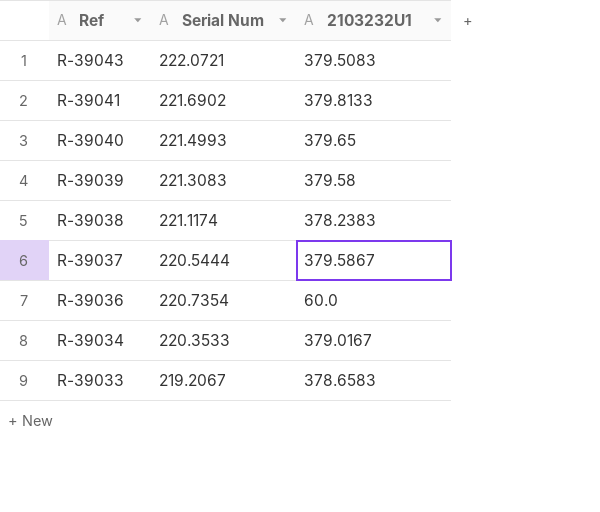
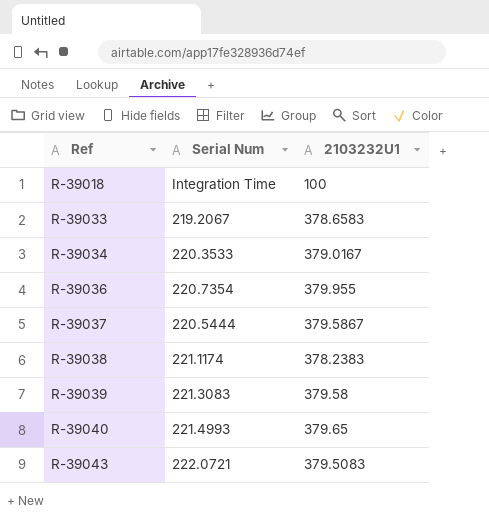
row order: Ref descending -> Ref ascending
row R-39041: 221.6902 | 379.8133 -> none
row R-39018: none -> Integration Time | 100
R-39036 | 2103232U1: 60.0 -> 379.955

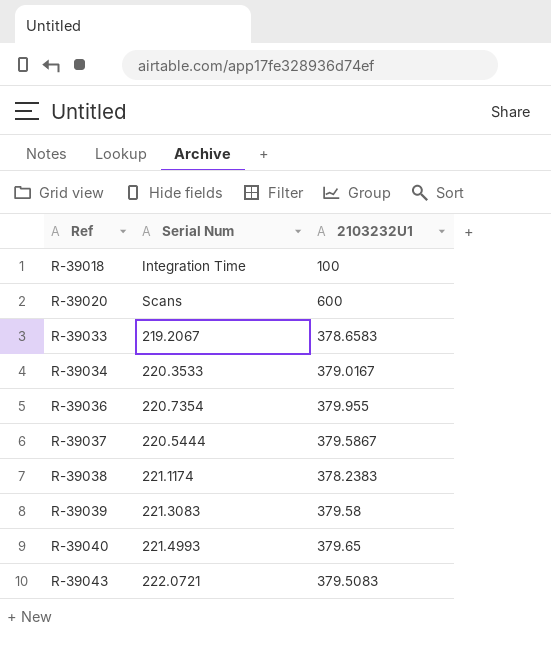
row R-39020: none -> Scans | 600

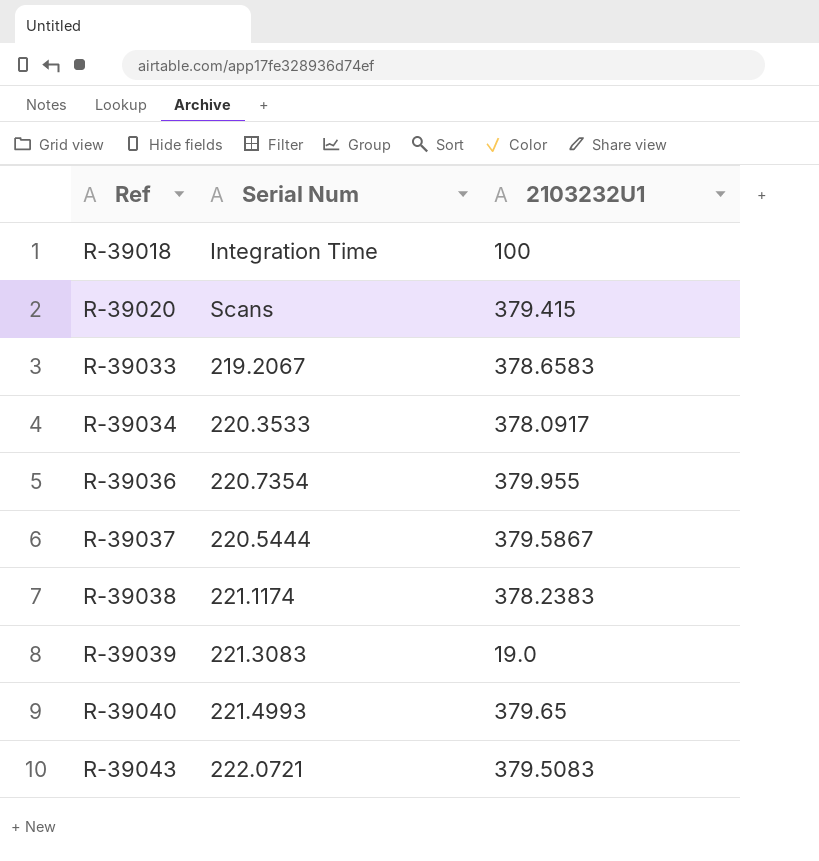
R-39020 | 2103232U1: 600 -> 379.415
R-39034 | 2103232U1: 379.0167 -> 378.0917
R-39039 | 2103232U1: 379.58 -> 19.0

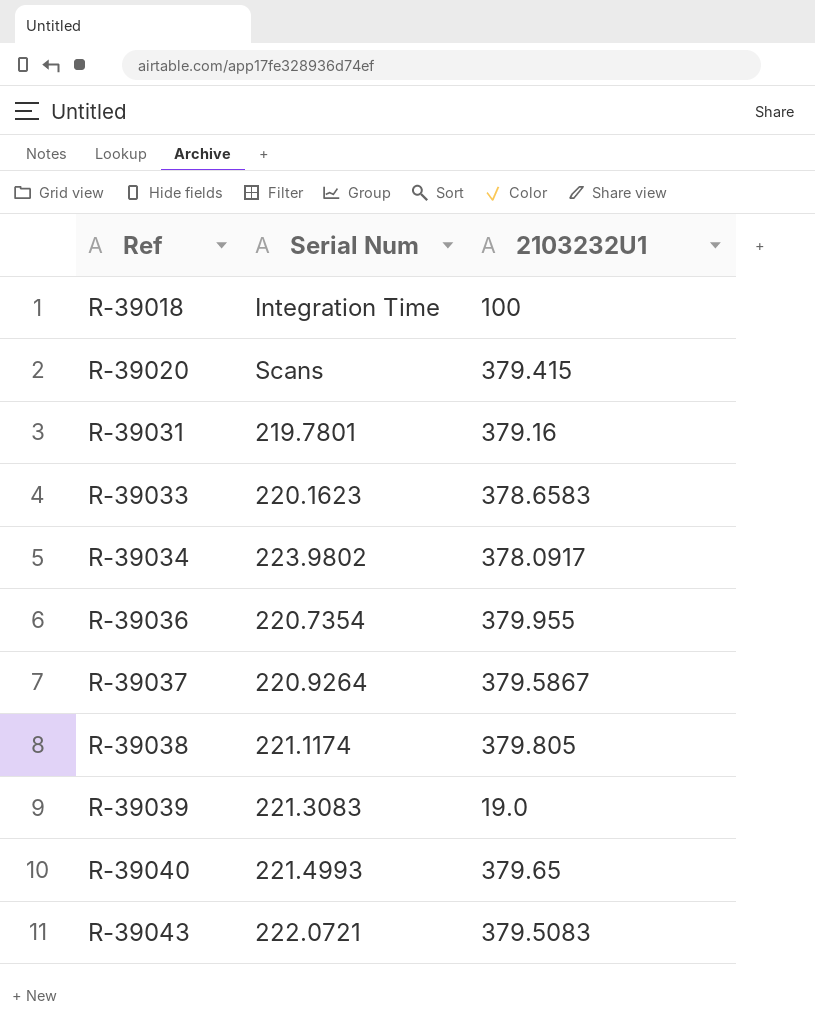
row R-39031: none -> 219.7801 | 379.16
R-39033 | Serial Num: 219.2067 -> 220.1623
R-39034 | Serial Num: 220.3533 -> 223.9802
R-39037 | Serial Num: 220.5444 -> 220.9264
R-39038 | 2103232U1: 378.2383 -> 379.805

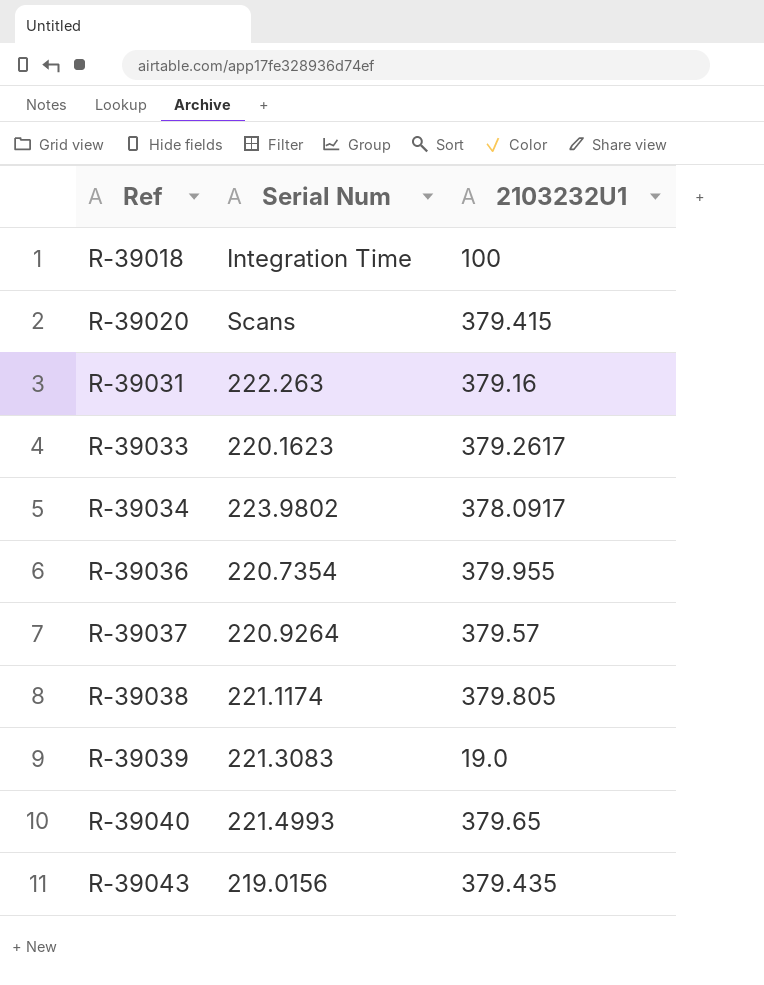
R-39031 | Serial Num: 219.7801 -> 222.263
R-39033 | 2103232U1: 378.6583 -> 379.2617
R-39037 | 2103232U1: 379.5867 -> 379.57
R-39043 | Serial Num: 222.0721 -> 219.0156
R-39043 | 2103232U1: 379.5083 -> 379.435

